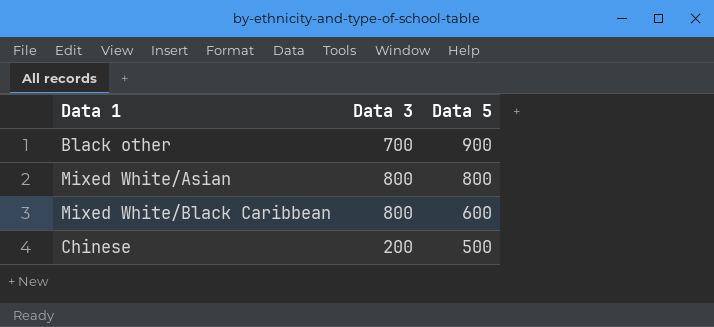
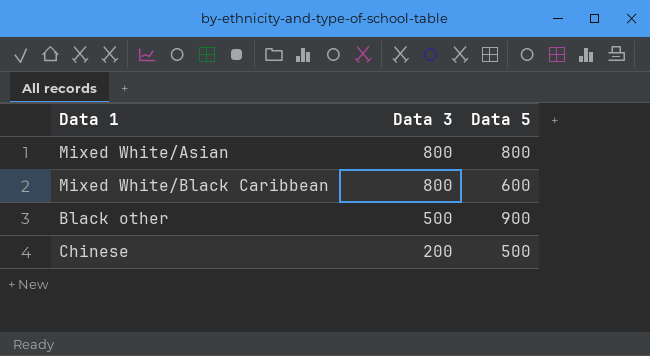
row order: Data 5 descending -> Data 3 descending
Black other | Data 3: 700 -> 500

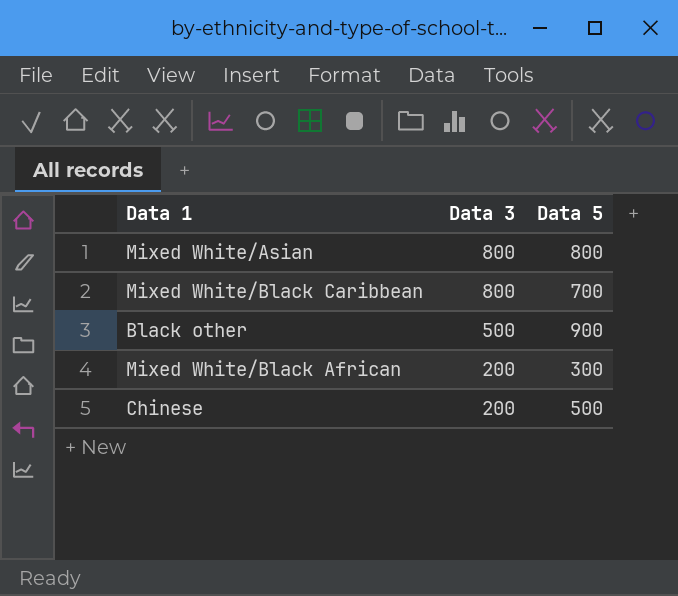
Mixed White/Black Caribbean | Data 5: 600 -> 700
row Mixed White/Black African: none -> 200 | 300

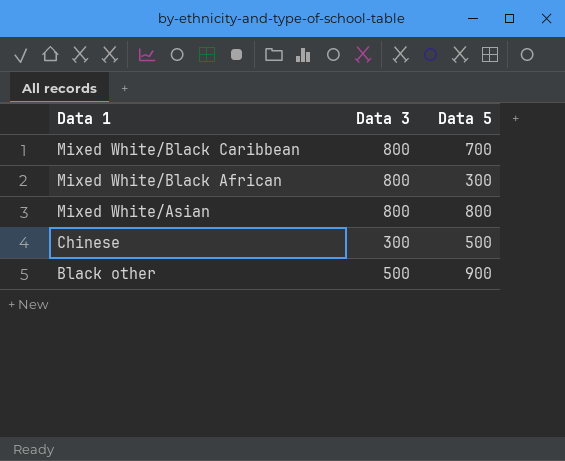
row order: Data 3 descending -> Data 1 descending
Mixed White/Black African | Data 3: 200 -> 800
Chinese | Data 3: 200 -> 300

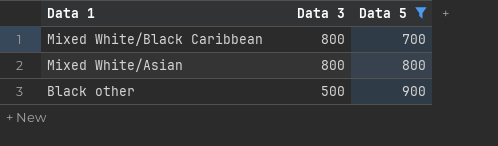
filter: none -> Data 5 >= 700

